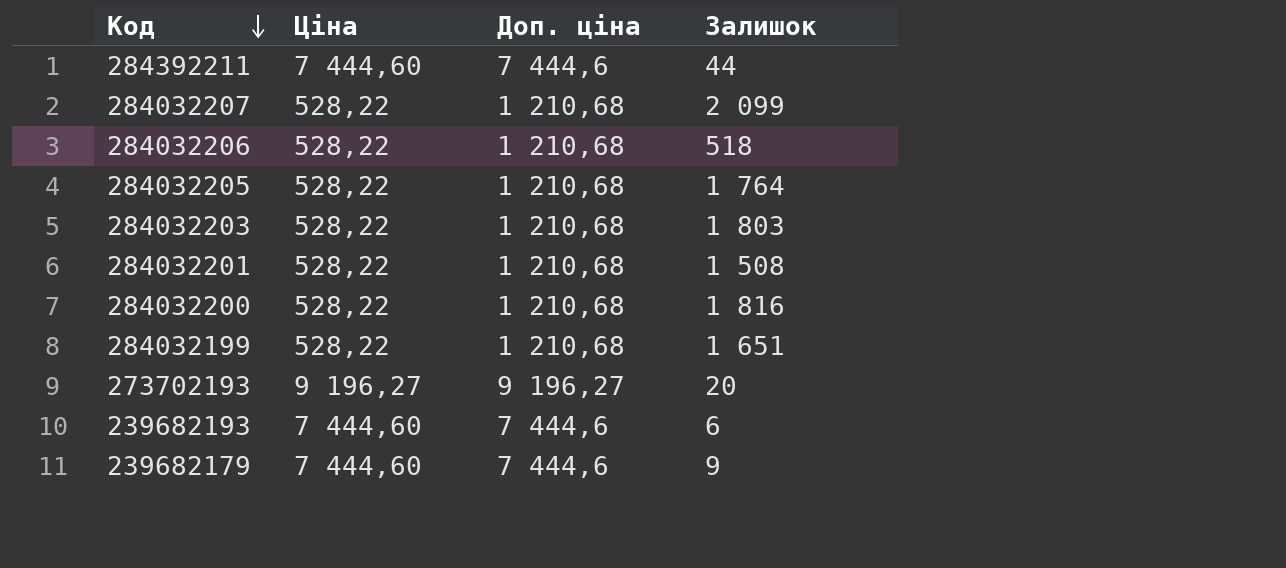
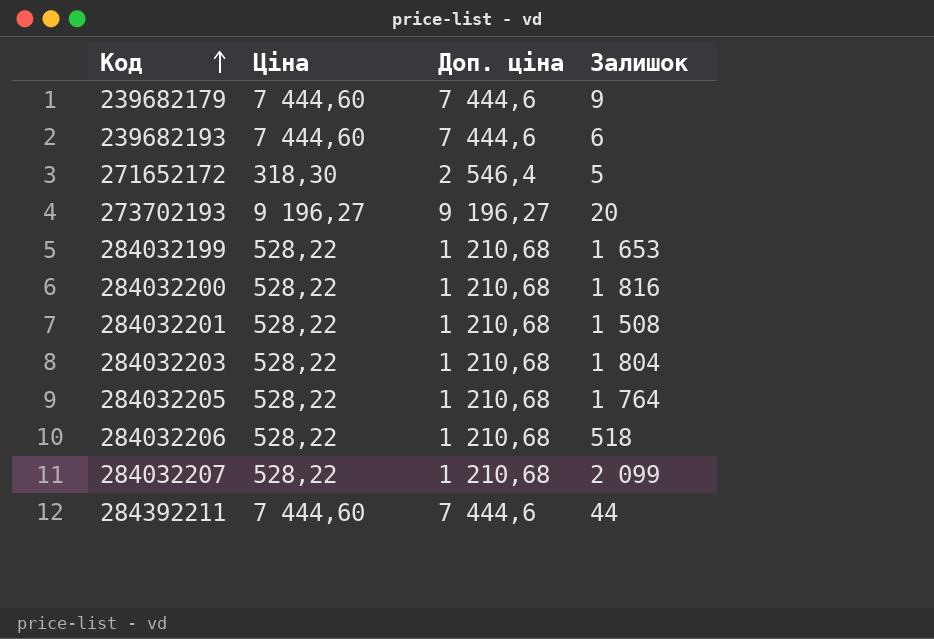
row order: Код descending -> Код ascending
row 271652172: none -> 318,30 | 2 546,4 | 5
284032199 | Залишок: 1 651 -> 1 653
284032203 | Залишок: 1 803 -> 1 804

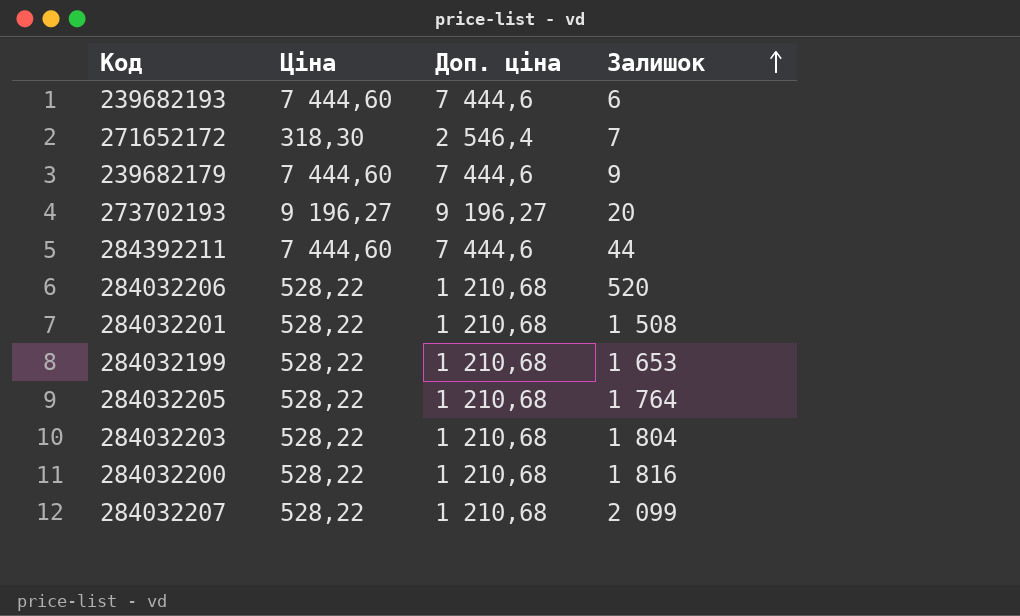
row order: Код ascending -> Залишок ascending
271652172 | Залишок: 5 -> 7
284032206 | Залишок: 518 -> 520

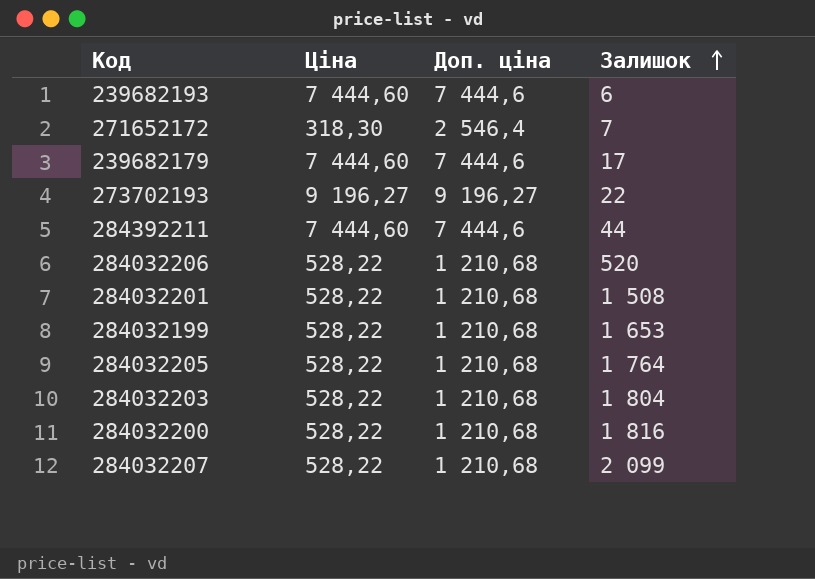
239682179 | Залишок: 9 -> 17
273702193 | Залишок: 20 -> 22

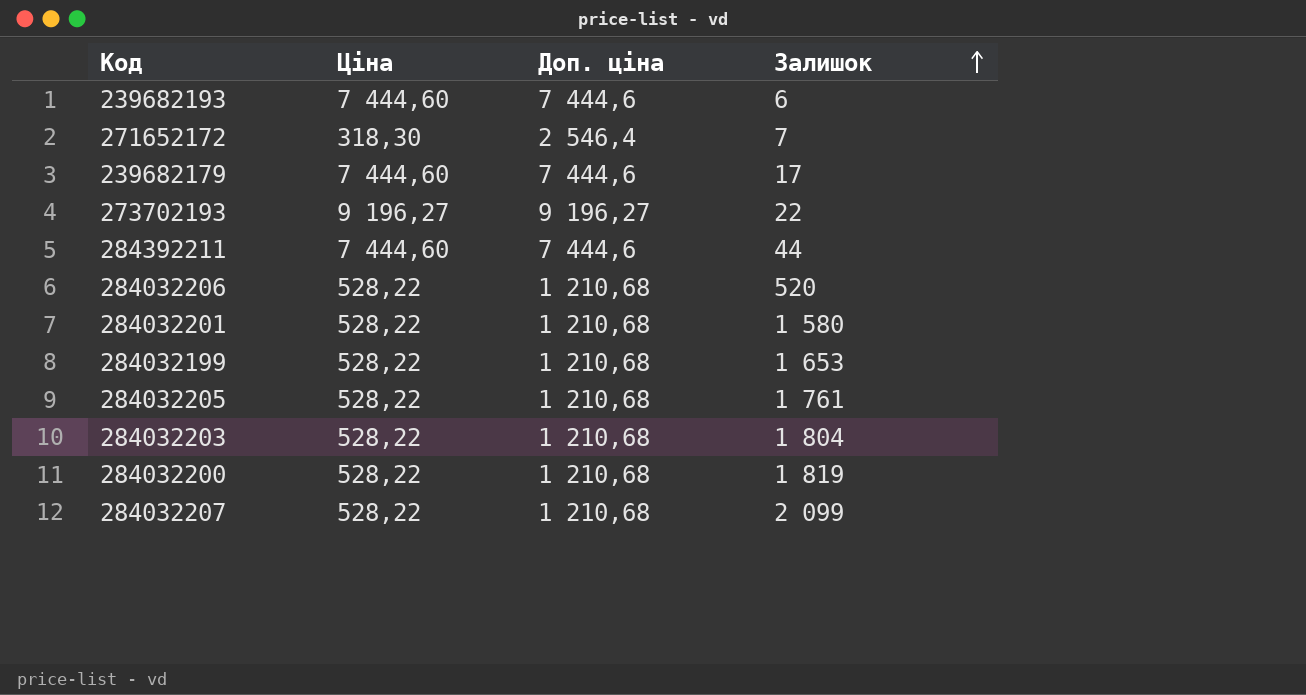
284032201 | Залишок: 1 508 -> 1 580
284032205 | Залишок: 1 764 -> 1 761
284032200 | Залишок: 1 816 -> 1 819

